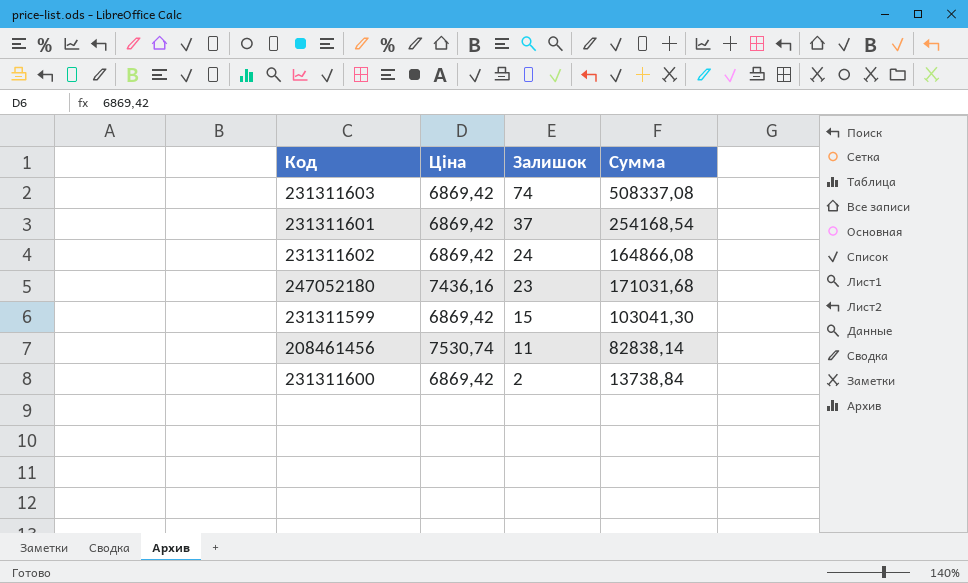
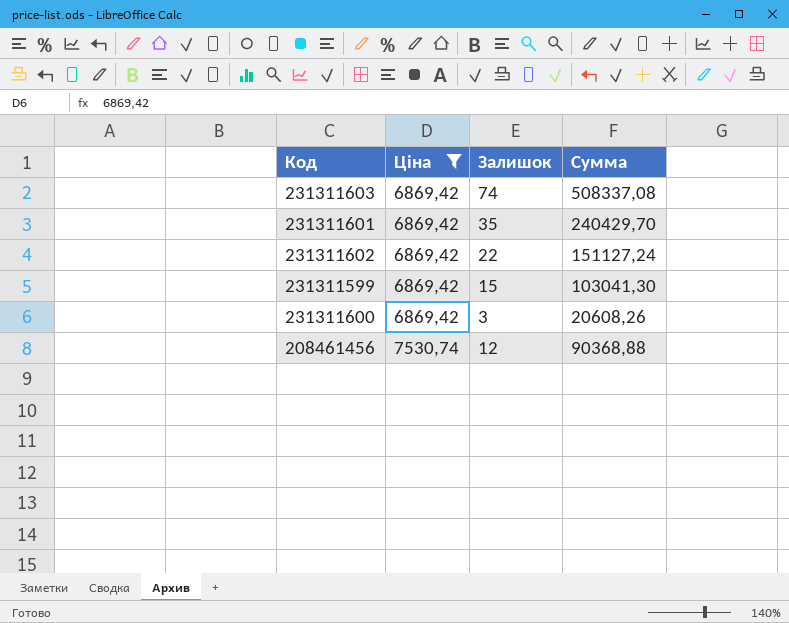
filter: none -> Ціна != 7436,16
row order: Залишок descending -> Ціна ascending
231311601 | Залишок: 37 -> 35
231311601 | Сумма: 254168,54 -> 240429,70
231311602 | Залишок: 24 -> 22
231311602 | Сумма: 164866,08 -> 151127,24
231311600 | Залишок: 2 -> 3
231311600 | Сумма: 13738,84 -> 20608,26
208461456 | Залишок: 11 -> 12
208461456 | Сумма: 82838,14 -> 90368,88

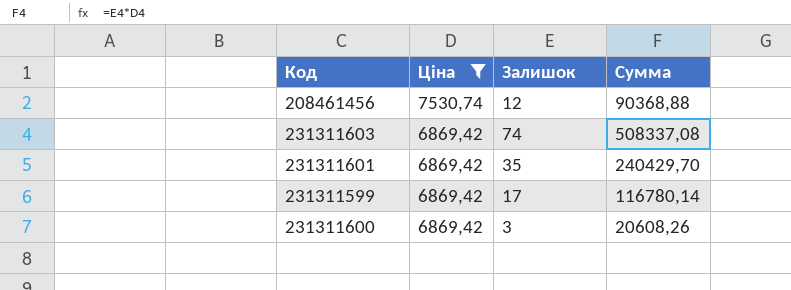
row order: Ціна ascending -> Ціна descending
row 231311602: 6869,42 | 22 | 151127,24 -> none
231311599 | Залишок: 15 -> 17
231311599 | Сумма: 103041,30 -> 116780,14

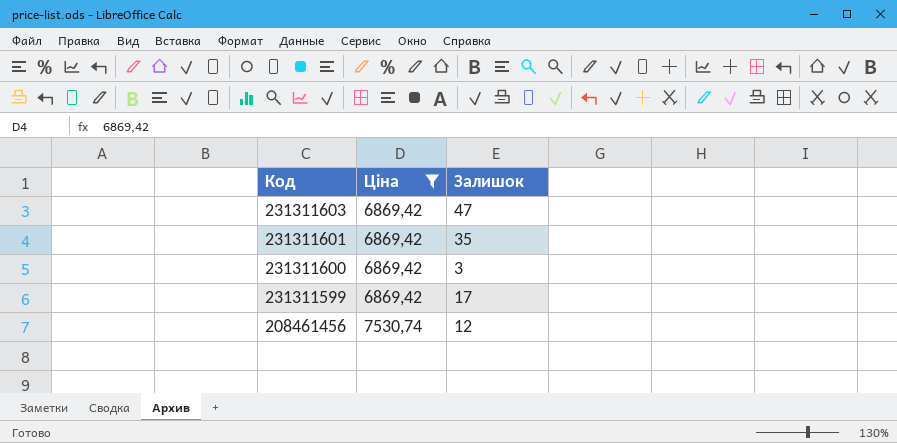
row order: Ціна descending -> Код descending
column Сумма | formula: [Ціна] * [Залишок] -> none
231311603 | Залишок: 74 -> 47

